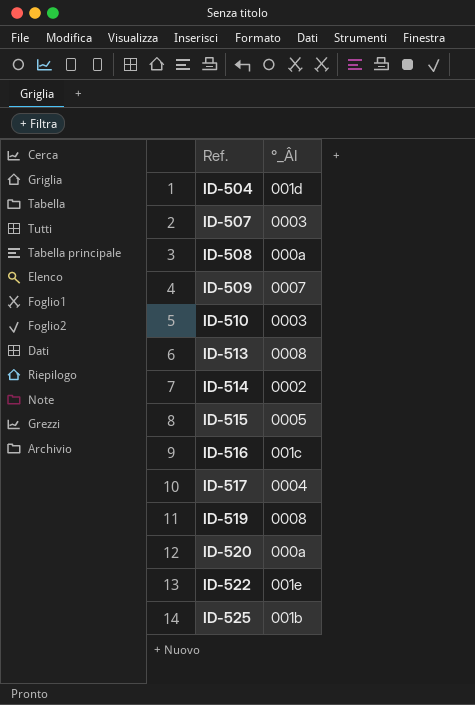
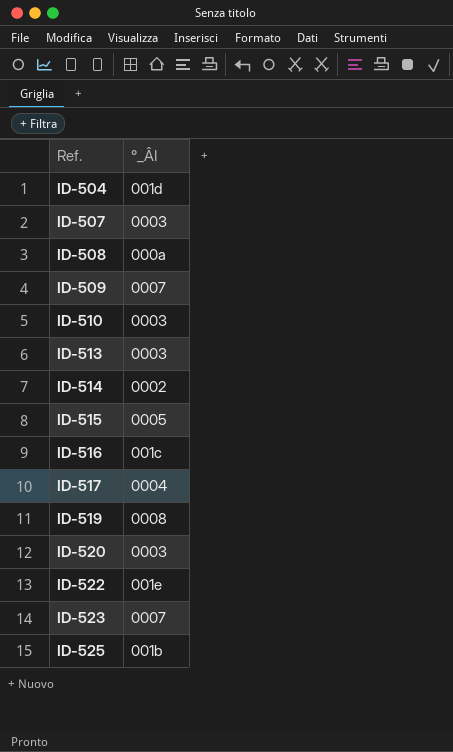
ID-513 | °_ÂI: 0008 -> 0003
ID-520 | °_ÂI: 000a -> 0003
row ID-523: none -> 0007

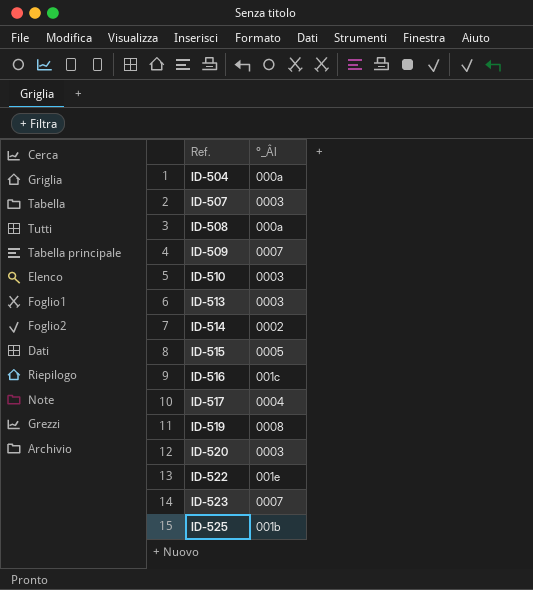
ID-504 | °_ÂI: 001d -> 000a

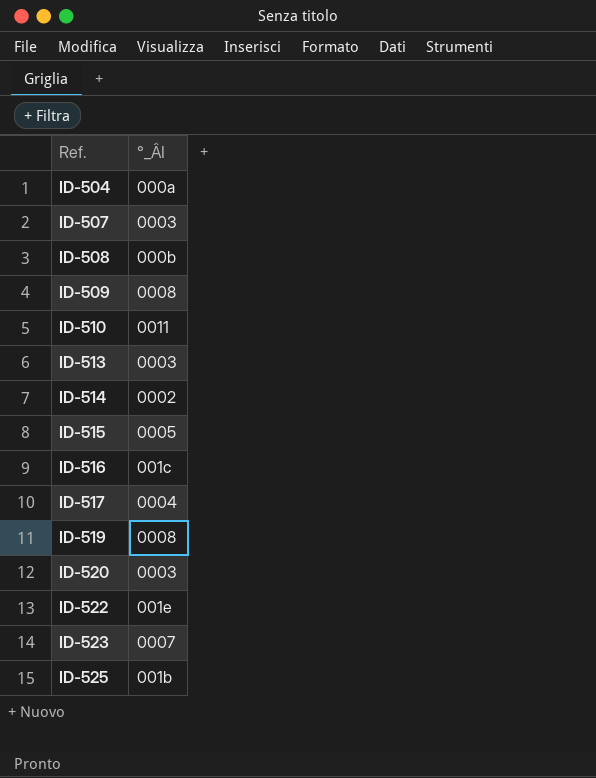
ID-508 | °_ÂI: 000a -> 000b
ID-509 | °_ÂI: 0007 -> 0008
ID-510 | °_ÂI: 0003 -> 0011

